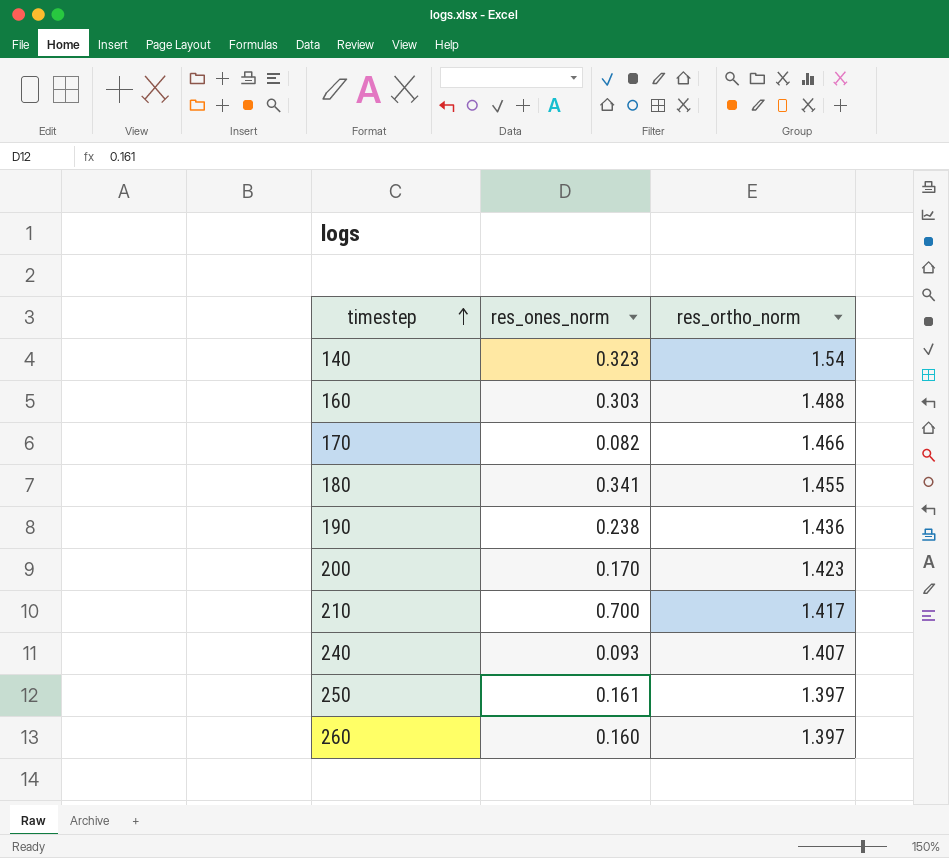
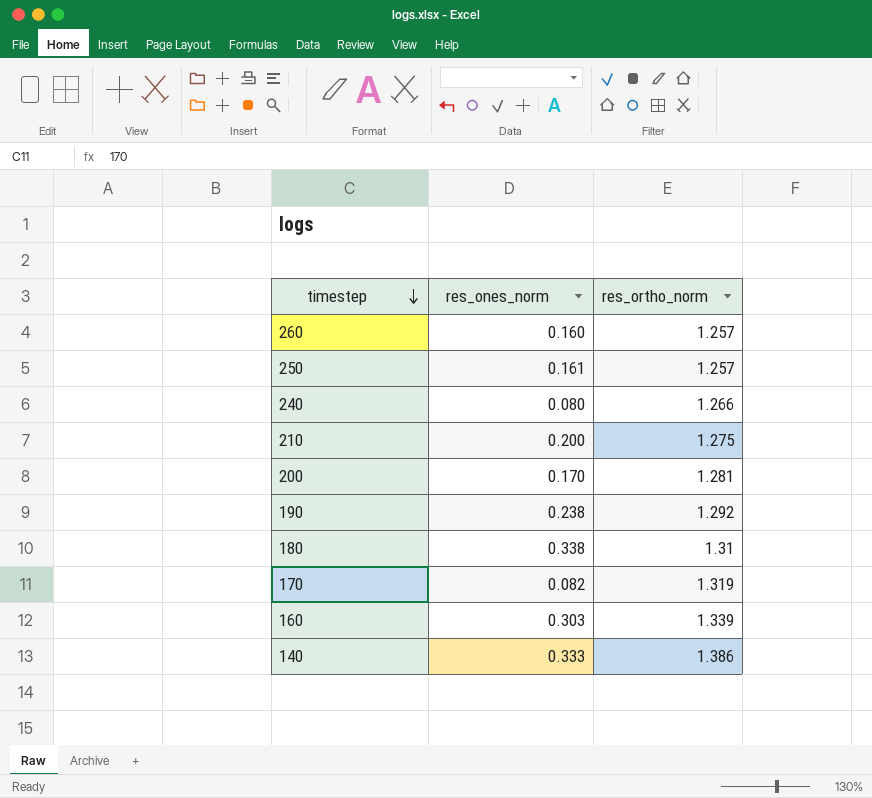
row order: timestep ascending -> timestep descending
260 | res_ortho_norm: 1.397 -> 1.257
250 | res_ortho_norm: 1.397 -> 1.257
240 | res_ones_norm: 0.093 -> 0.080
240 | res_ortho_norm: 1.407 -> 1.266
210 | res_ones_norm: 0.700 -> 0.200
210 | res_ortho_norm: 1.417 -> 1.275
200 | res_ortho_norm: 1.423 -> 1.281
190 | res_ortho_norm: 1.436 -> 1.292
180 | res_ones_norm: 0.341 -> 0.338
180 | res_ortho_norm: 1.455 -> 1.31
170 | res_ortho_norm: 1.466 -> 1.319
160 | res_ortho_norm: 1.488 -> 1.339
140 | res_ones_norm: 0.323 -> 0.333
140 | res_ortho_norm: 1.54 -> 1.386

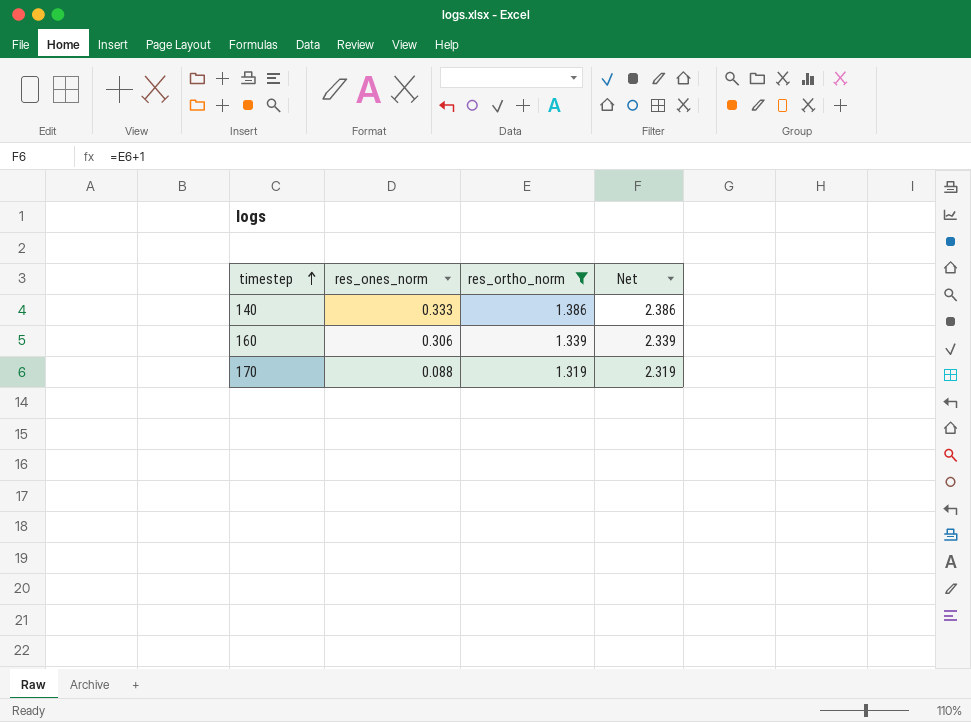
filter: none -> res_ortho_norm >= 1.319
row order: timestep descending -> timestep ascending
column Net | formula: none -> [res_ortho_norm] + 1
160 | res_ones_norm: 0.303 -> 0.306
170 | res_ones_norm: 0.082 -> 0.088

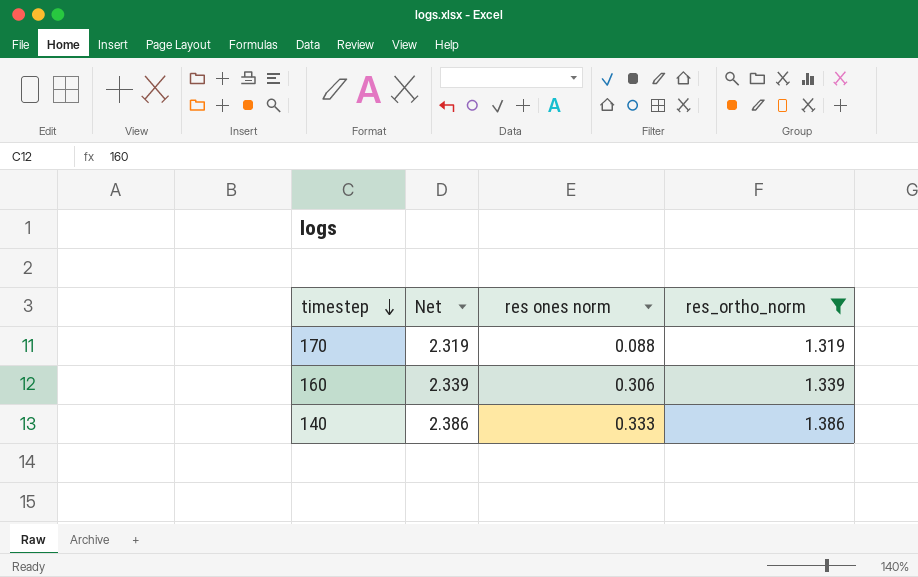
row order: timestep ascending -> timestep descending
column Net | position: 4 -> 2
column name: res_ones_norm -> res ones norm

